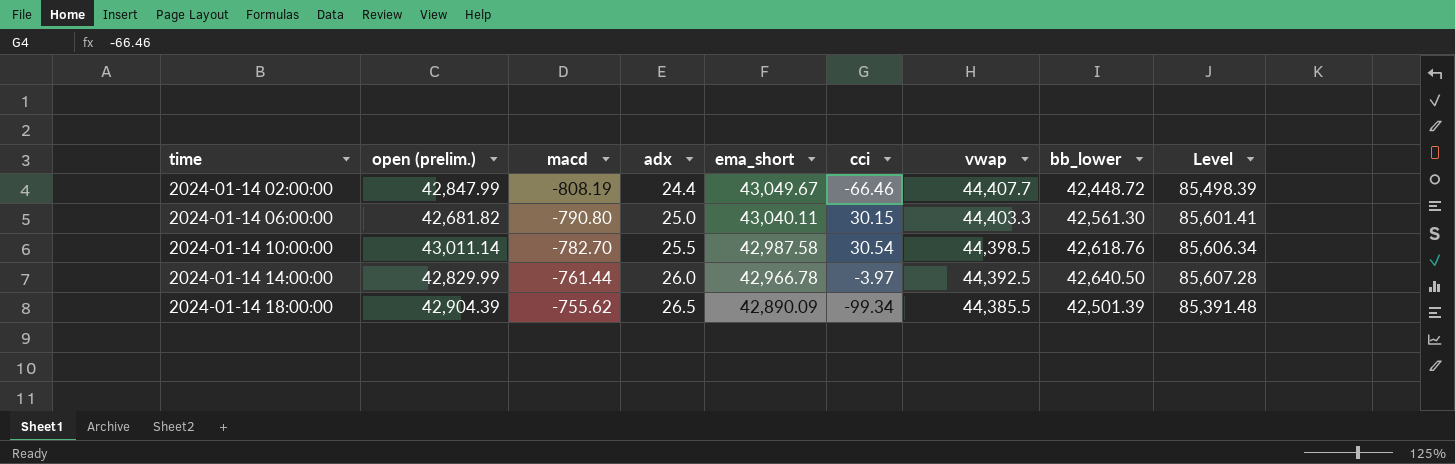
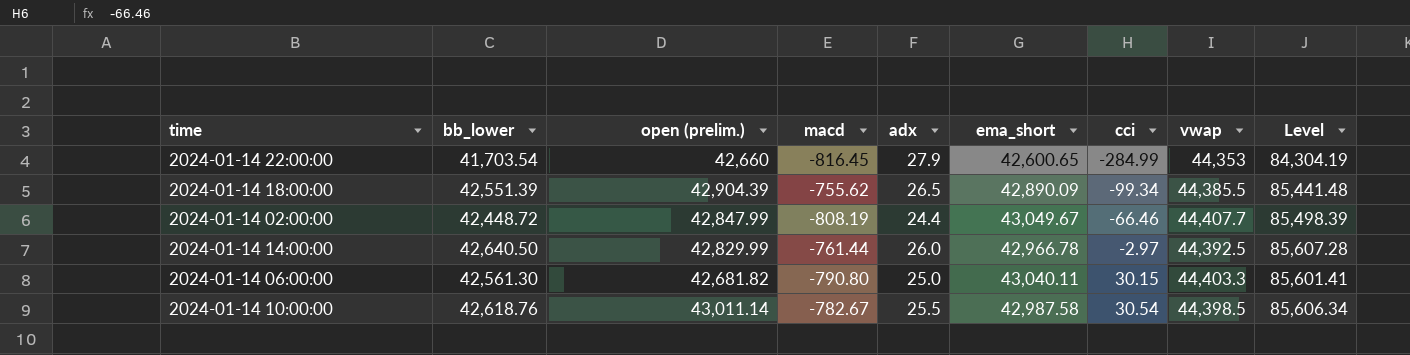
row order: time ascending -> cci ascending
column bb_lower | position: 8 -> 2
row 2024-01-14 22:00:00: none -> 41,703.54 | 42,660 | -816.45 | 27.9 | 42,600.65 | -284.99 | 44,353 | 84,304.19
2024-01-14 18:00:00 | bb_lower: 42,501.39 -> 42,551.39
2024-01-14 18:00:00 | Level: 85,391.48 -> 85,441.48
2024-01-14 14:00:00 | cci: -3.97 -> -2.97
2024-01-14 10:00:00 | macd: -782.70 -> -782.67

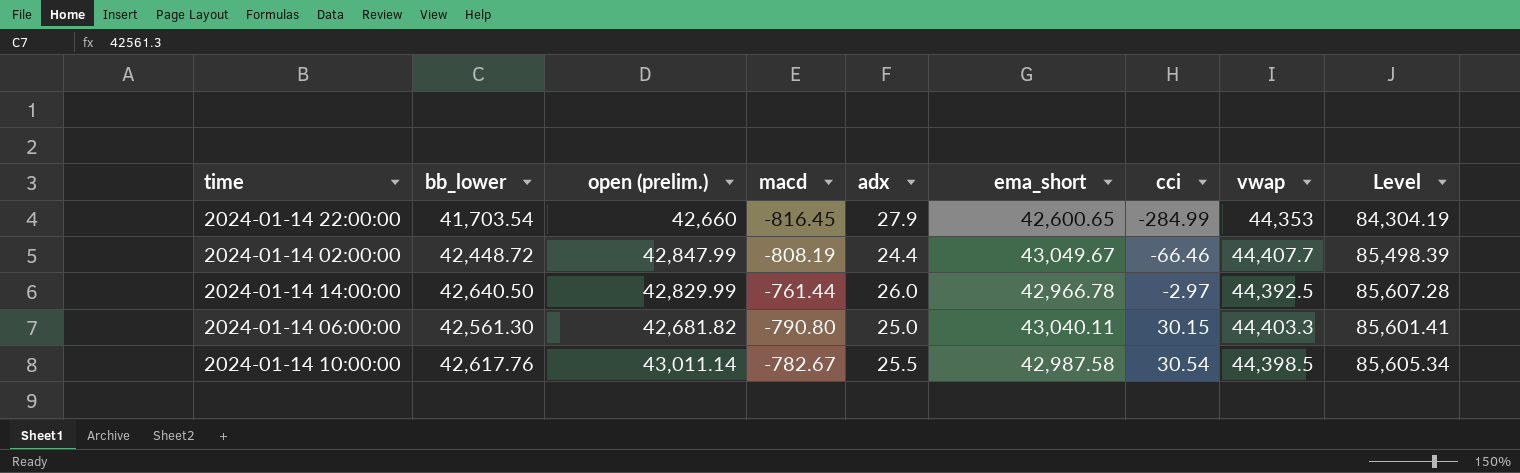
row 2024-01-14 18:00:00: 42,551.39 | 42,904.39 | -755.62 | 26.5 | 42,890.09 | -99.34 | 44,385.5 | 85,441.48 -> none
2024-01-14 10:00:00 | bb_lower: 42,618.76 -> 42,617.76
2024-01-14 10:00:00 | Level: 85,606.34 -> 85,605.34

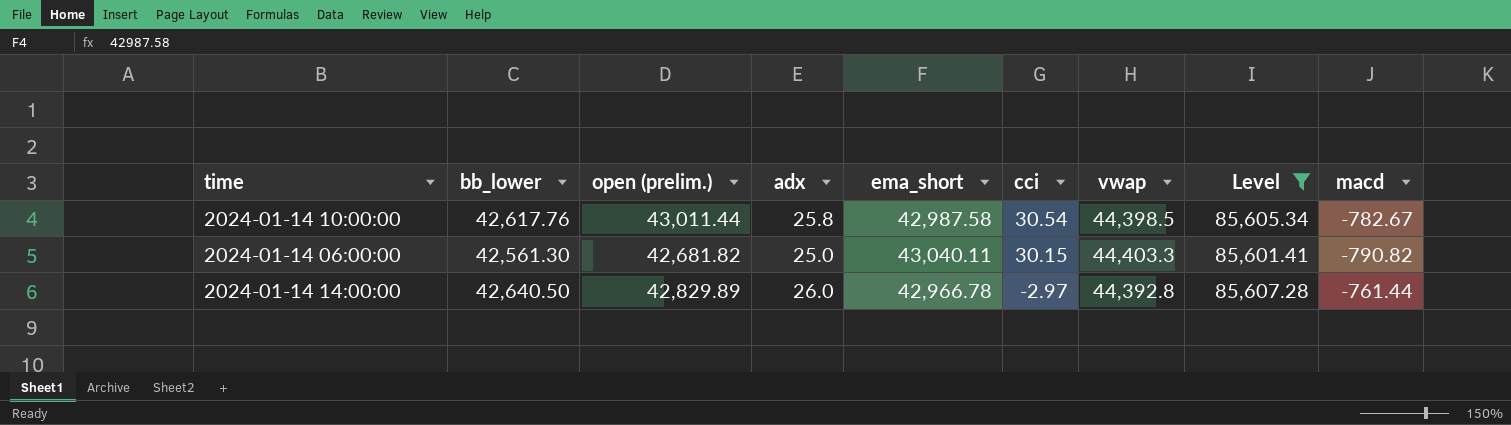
filter: none -> Level >= 85,601.41
row order: cci ascending -> cci descending
column macd | position: 4 -> 9
2024-01-14 10:00:00 | open (prelim.): 43,011.14 -> 43,011.44
2024-01-14 10:00:00 | adx: 25.5 -> 25.8
2024-01-14 06:00:00 | macd: -790.80 -> -790.82
2024-01-14 14:00:00 | open (prelim.): 42,829.99 -> 42,829.89
2024-01-14 14:00:00 | vwap: 44,392.5 -> 44,392.8

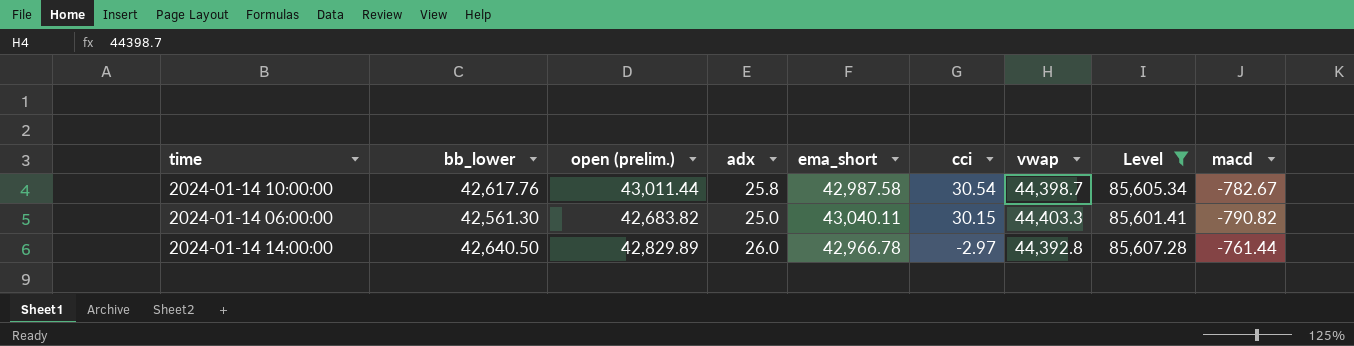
2024-01-14 10:00:00 | vwap: 44,398.5 -> 44,398.7
2024-01-14 06:00:00 | open (prelim.): 42,681.82 -> 42,683.82

